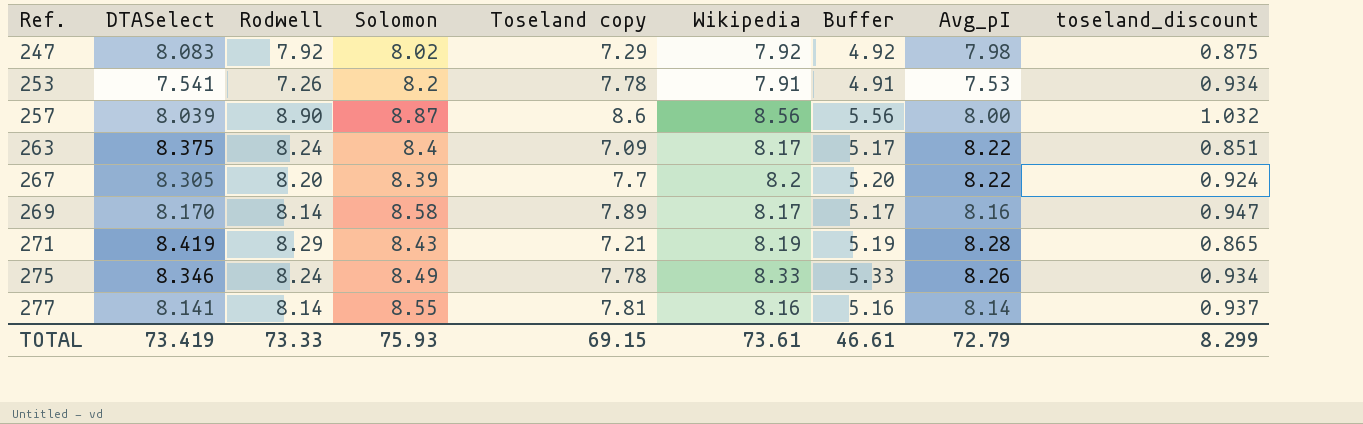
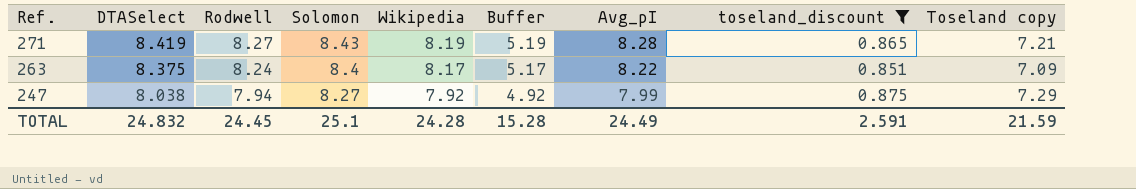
filter: none -> toseland_discount <= 0.875
row order: Ref. ascending -> Ref. descending
column Toseland copy | position: 5 -> 9
271 | Rodwell: 8.29 -> 8.27
247 | DTASelect: 8.083 -> 8.038
247 | Rodwell: 7.92 -> 7.94
247 | Solomon: 8.02 -> 8.27
247 | Avg_pI: 7.98 -> 7.99
TOTAL | DTASelect: 73.419 -> 24.832
TOTAL | Rodwell: 73.33 -> 24.45
TOTAL | Solomon: 75.93 -> 25.1
TOTAL | Wikipedia: 73.61 -> 24.28
TOTAL | Buffer: 46.61 -> 15.28
TOTAL | Avg_pI: 72.79 -> 24.49
TOTAL | toseland_discount: 8.299 -> 2.591
TOTAL | Toseland copy: 69.15 -> 21.59

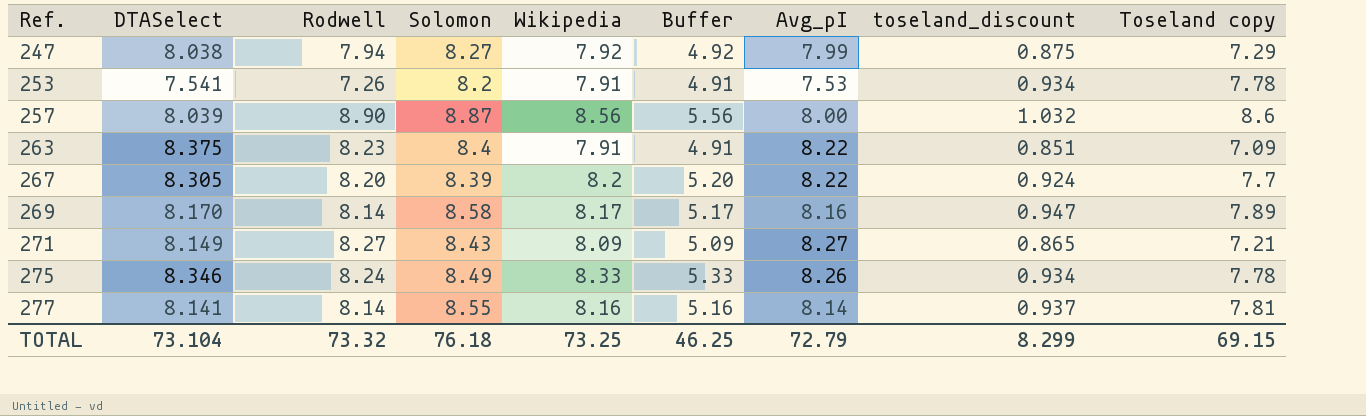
filter: toseland_discount <= 0.875 -> none
row order: Ref. descending -> Ref. ascending
263 | Rodwell: 8.24 -> 8.23
263 | Wikipedia: 8.17 -> 7.91
263 | Buffer: 5.17 -> 4.91
271 | DTASelect: 8.419 -> 8.149
271 | Wikipedia: 8.19 -> 8.09
271 | Buffer: 5.19 -> 5.09
271 | Avg_pI: 8.28 -> 8.27
TOTAL | DTASelect: 24.832 -> 73.104
TOTAL | Rodwell: 24.45 -> 73.32
TOTAL | Solomon: 25.1 -> 76.18
TOTAL | Wikipedia: 24.28 -> 73.25
TOTAL | Buffer: 15.28 -> 46.25
TOTAL | Avg_pI: 24.49 -> 72.79
TOTAL | toseland_discount: 2.591 -> 8.299
TOTAL | Toseland copy: 21.59 -> 69.15

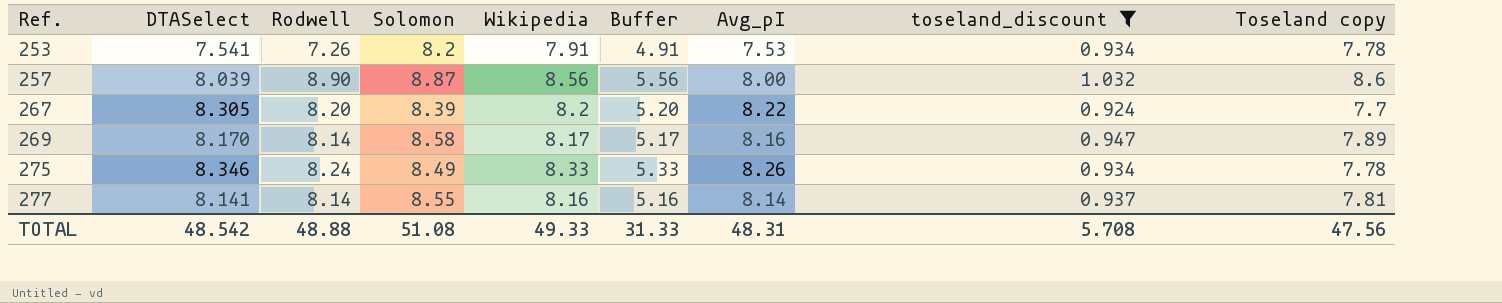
filter: none -> toseland_discount >= 0.924
TOTAL | DTASelect: 73.104 -> 48.542
TOTAL | Rodwell: 73.32 -> 48.88
TOTAL | Solomon: 76.18 -> 51.08
TOTAL | Wikipedia: 73.25 -> 49.33
TOTAL | Buffer: 46.25 -> 31.33
TOTAL | Avg_pI: 72.79 -> 48.31
TOTAL | toseland_discount: 8.299 -> 5.708
TOTAL | Toseland copy: 69.15 -> 47.56

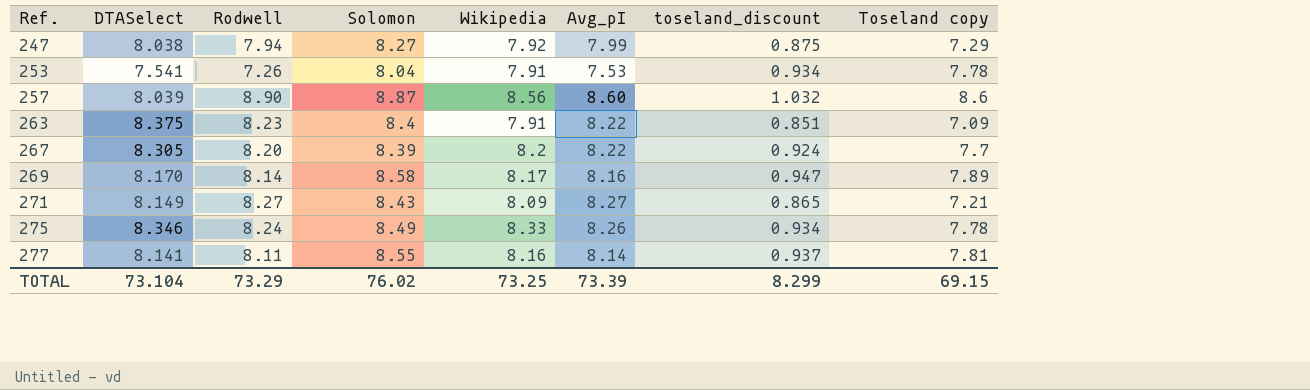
filter: toseland_discount >= 0.924 -> none
column Buffer | formula: [Wikipedia] - 3 -> none
253 | Solomon: 8.2 -> 8.04
257 | Avg_pI: 8.00 -> 8.60
277 | Rodwell: 8.14 -> 8.11
TOTAL | DTASelect: 48.542 -> 73.104
TOTAL | Rodwell: 48.88 -> 73.29
TOTAL | Solomon: 51.08 -> 76.02
TOTAL | Wikipedia: 49.33 -> 73.25
TOTAL | Avg_pI: 48.31 -> 73.39
TOTAL | toseland_discount: 5.708 -> 8.299
TOTAL | Toseland copy: 47.56 -> 69.15

